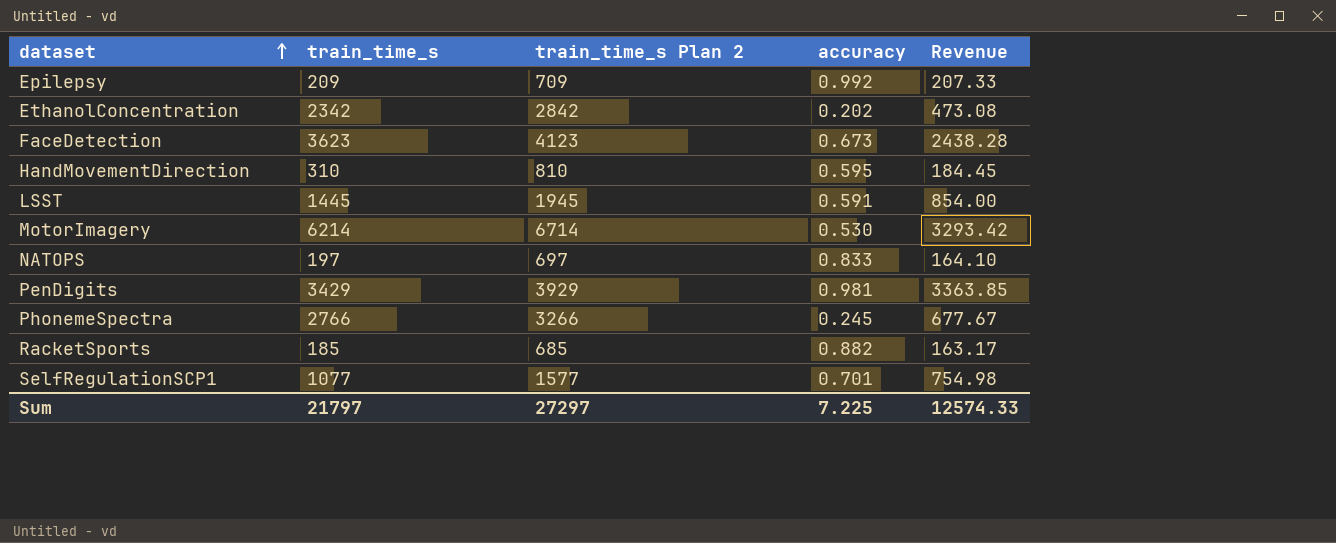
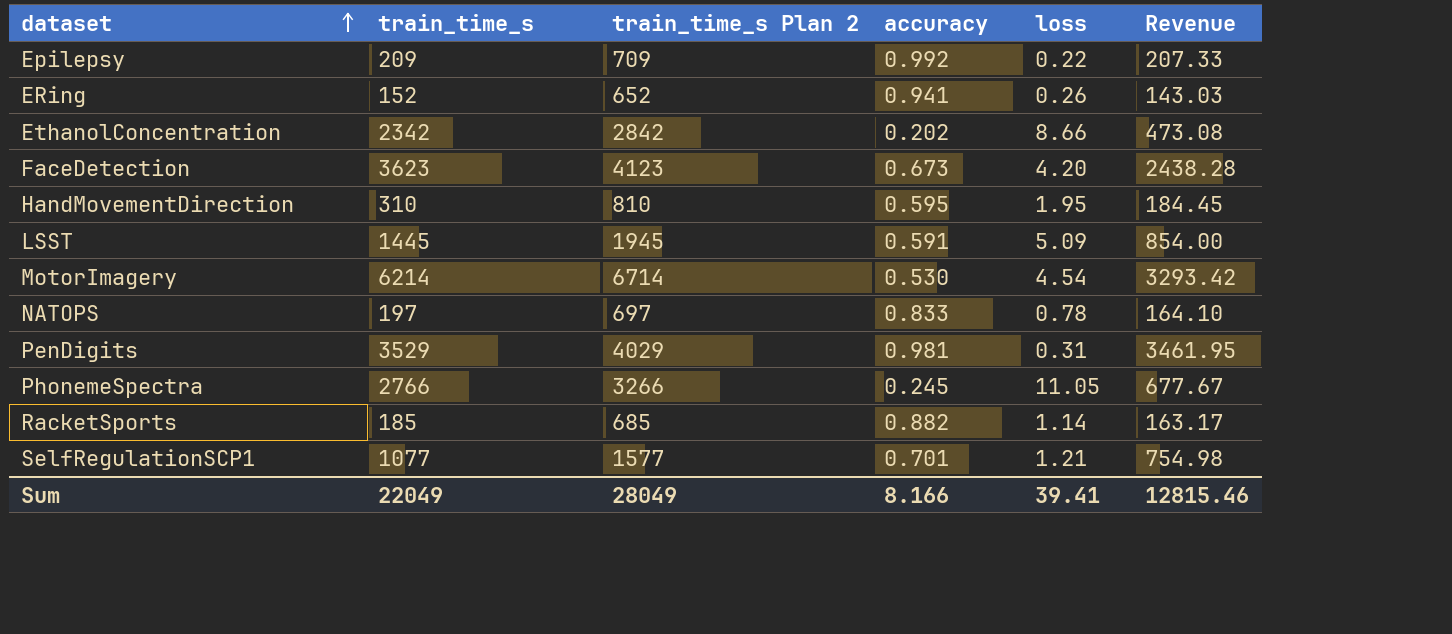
column loss | position: none -> 5
row ERing: none -> 152 | 652 | 0.941 | 0.26 | 143.03
PenDigits | train_time_s: 3429 -> 3529
PenDigits | train_time_s Plan 2: 3929 -> 4029
PenDigits | Revenue: 3363.85 -> 3461.95
Sum | train_time_s: 21797 -> 22049
Sum | train_time_s Plan 2: 27297 -> 28049
Sum | accuracy: 7.225 -> 8.166
Sum | Revenue: 12574.33 -> 12815.46

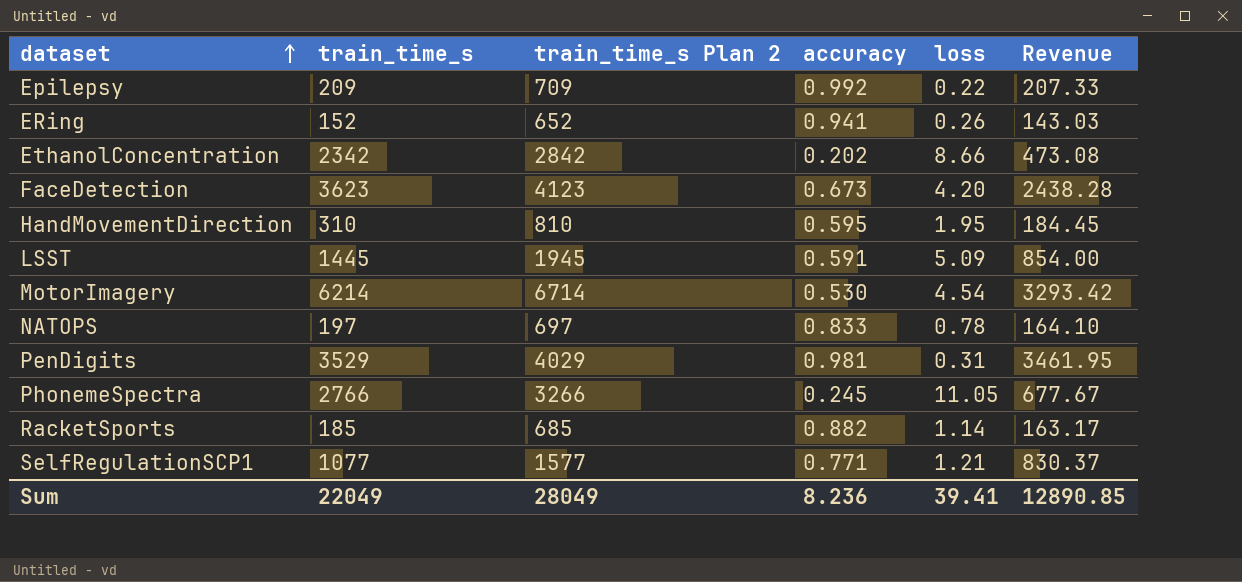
SelfRegulationSCP1 | accuracy: 0.701 -> 0.771
SelfRegulationSCP1 | Revenue: 754.98 -> 830.37
Sum | accuracy: 8.166 -> 8.236
Sum | Revenue: 12815.46 -> 12890.85

